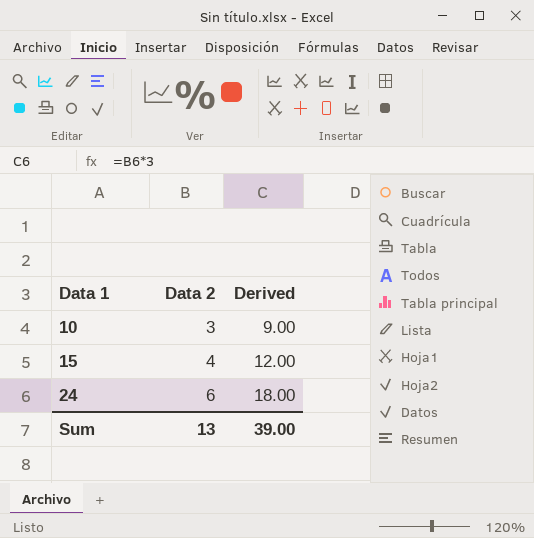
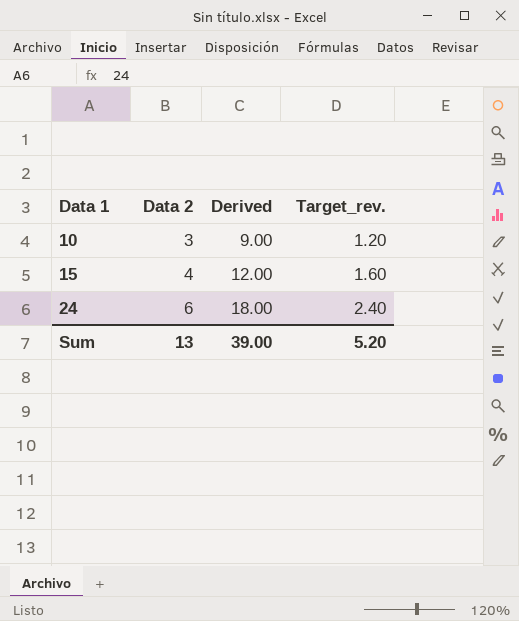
column Target_rev. | formula: none -> [Data 2] * 0.4

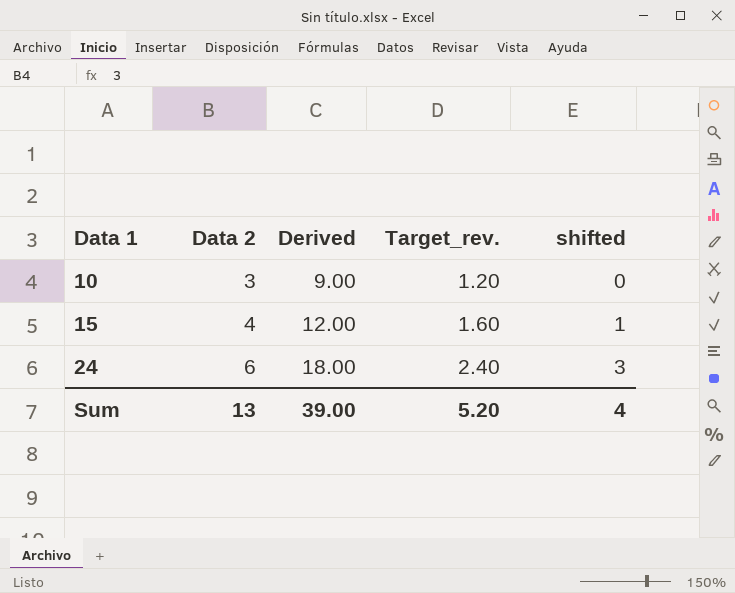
column shifted | formula: none -> [Data 2] - 3

